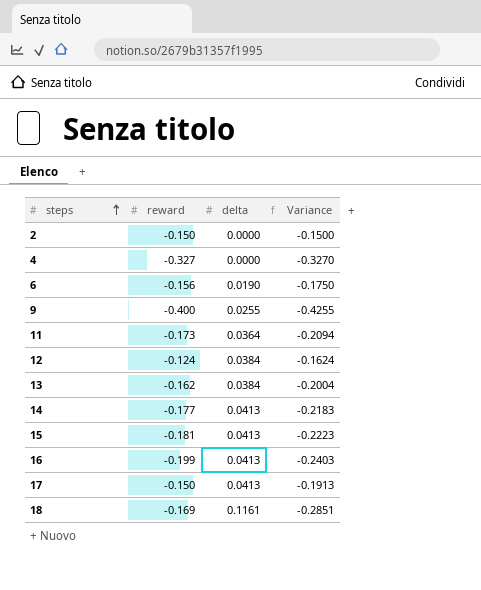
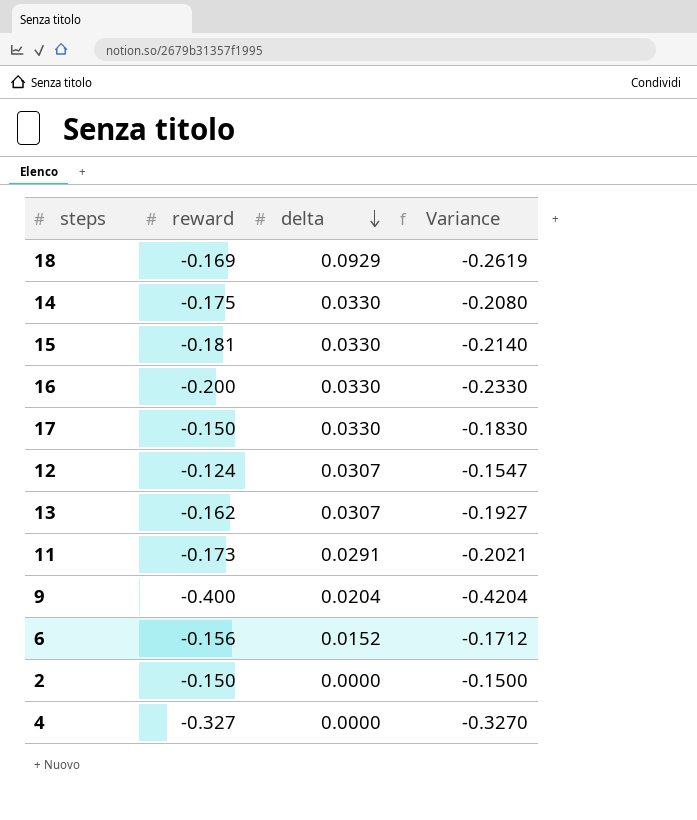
row order: steps ascending -> delta descending
18 | delta: 0.1161 -> 0.0929
18 | Variance: -0.2851 -> -0.2619
14 | reward: -0.177 -> -0.175
14 | delta: 0.0413 -> 0.0330
14 | Variance: -0.2183 -> -0.2080
15 | delta: 0.0413 -> 0.0330
15 | Variance: -0.2223 -> -0.2140
16 | reward: -0.199 -> -0.200
16 | delta: 0.0413 -> 0.0330
16 | Variance: -0.2403 -> -0.2330
17 | delta: 0.0413 -> 0.0330
17 | Variance: -0.1913 -> -0.1830
12 | delta: 0.0384 -> 0.0307
12 | Variance: -0.1624 -> -0.1547
13 | delta: 0.0384 -> 0.0307
13 | Variance: -0.2004 -> -0.1927
11 | delta: 0.0364 -> 0.0291
11 | Variance: -0.2094 -> -0.2021
9 | delta: 0.0255 -> 0.0204
9 | Variance: -0.4255 -> -0.4204
6 | delta: 0.0190 -> 0.0152
6 | Variance: -0.1750 -> -0.1712

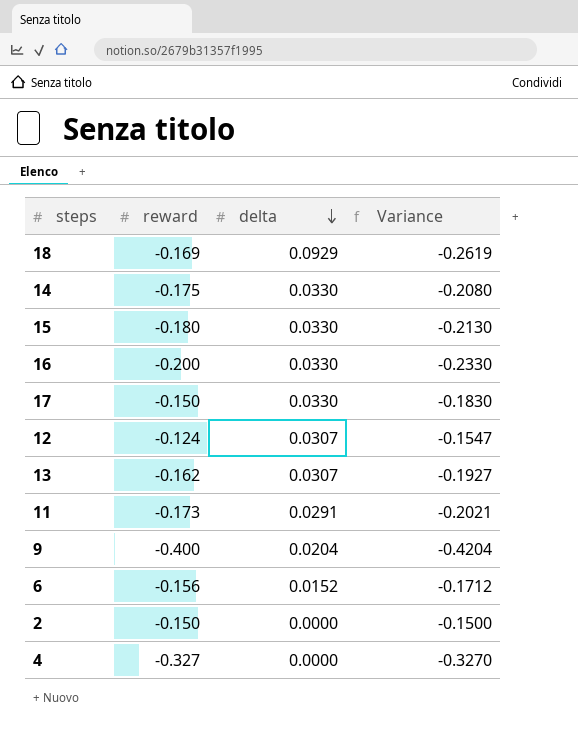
15 | reward: -0.181 -> -0.180
15 | Variance: -0.2140 -> -0.2130

